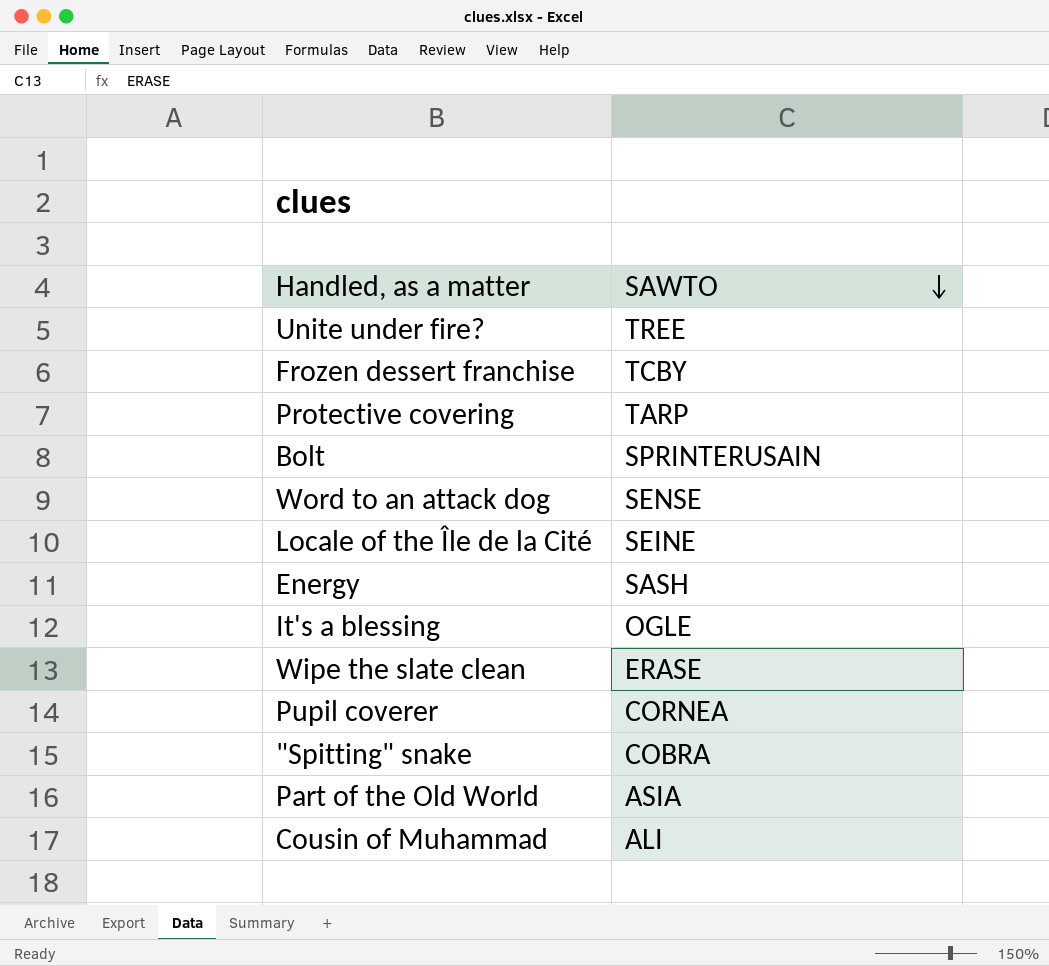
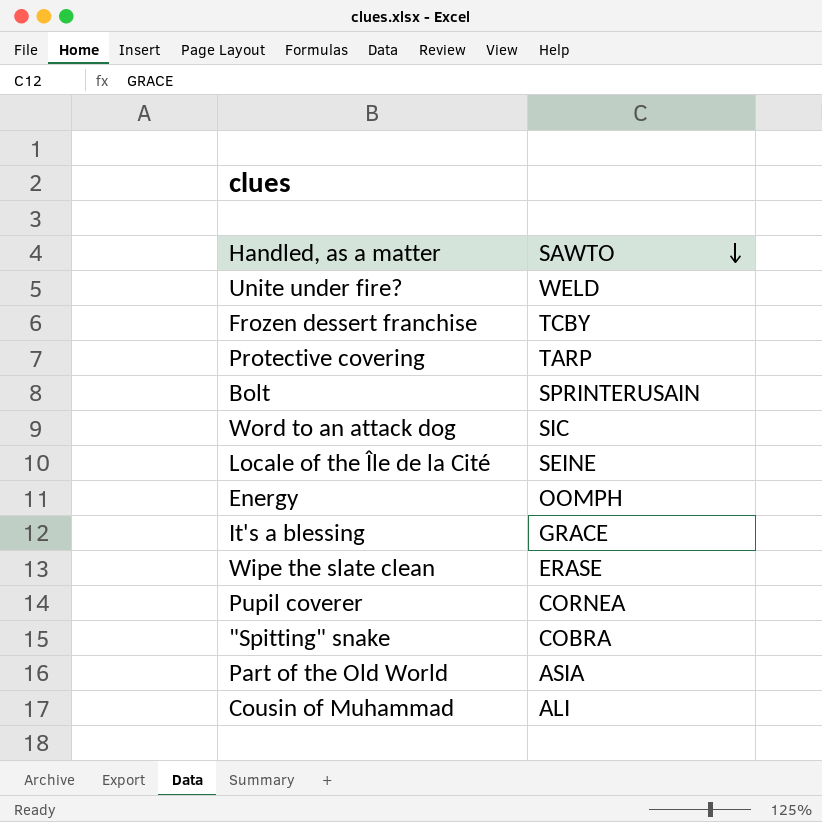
Unite under fire? | SAWTO: TREE -> WELD
Word to an attack dog | SAWTO: SENSE -> SIC
Energy | SAWTO: SASH -> OOMPH
It's a blessing | SAWTO: OGLE -> GRACE

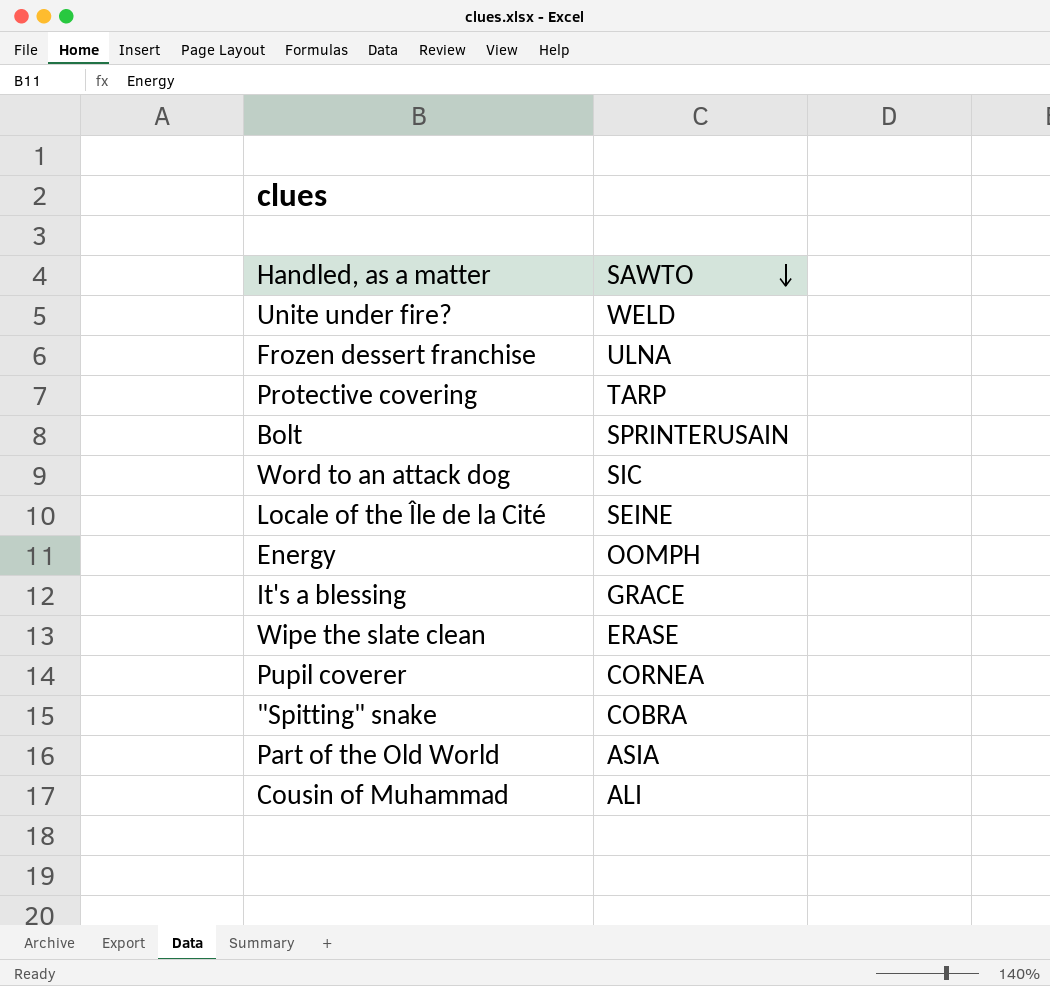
Frozen dessert franchise | SAWTO: TCBY -> ULNA

